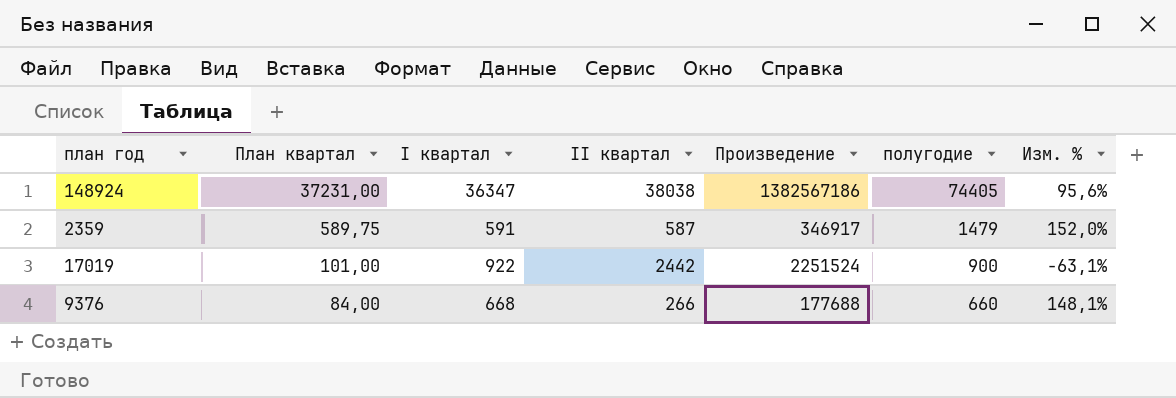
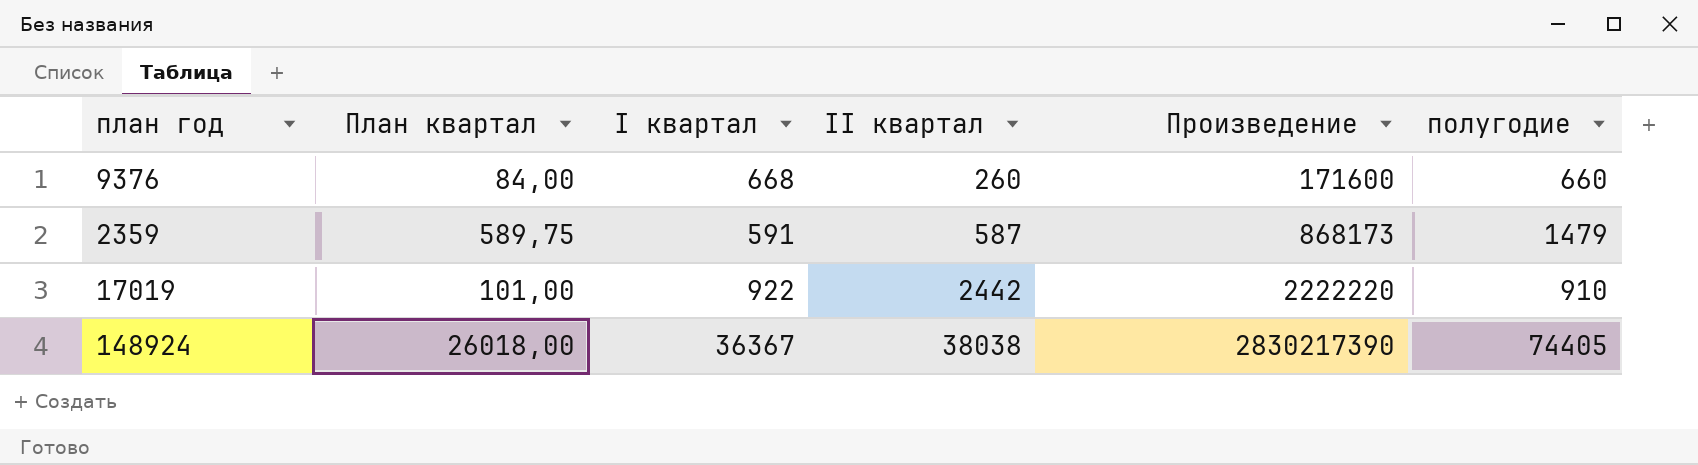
row order: План квартал descending -> II квартал ascending
column Изм. % | formula: ([полугодие] - [II квартал]) / [II квартал] -> none
column Произведение | formula: [I квартал] * [II квартал] -> [II квартал] * [полугодие]
9376 | II квартал: 266 -> 260
17019 | полугодие: 900 -> 910
148924 | План квартал: 37231,00 -> 26018,00
148924 | I квартал: 36347 -> 36367

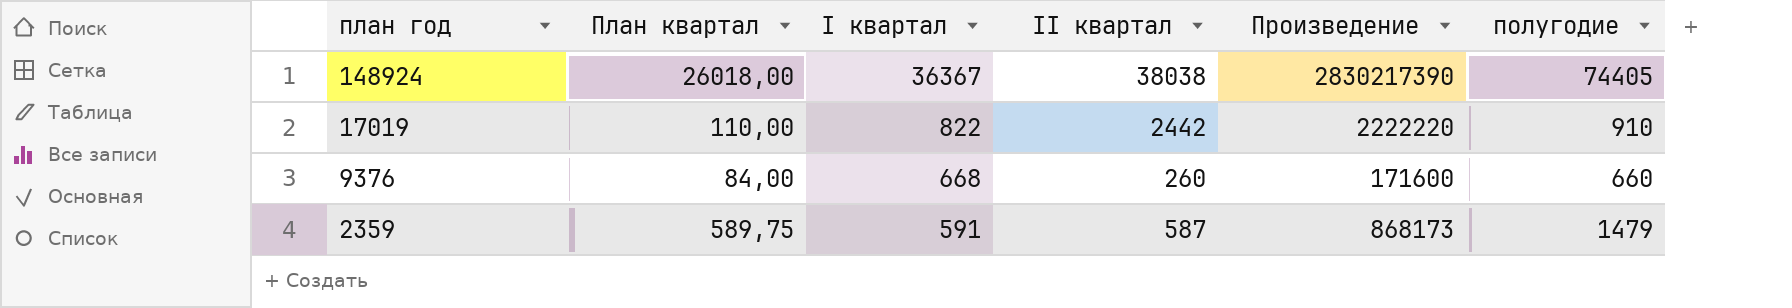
row order: II квартал ascending -> план год descending
17019 | План квартал: 101,00 -> 110,00
17019 | I квартал: 922 -> 822

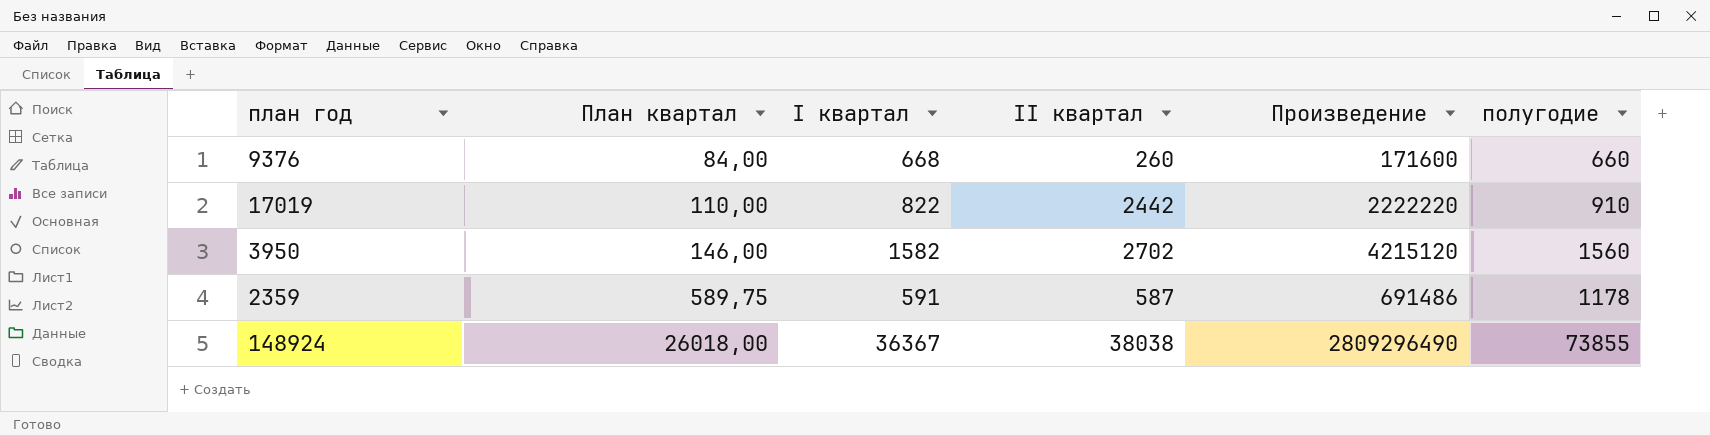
row order: план год descending -> План квартал ascending
row 3950: none -> 146,00 | 1582 | 2702 | 4215120 | 1560
2359 | Произведение: 868173 -> 691486
2359 | полугодие: 1479 -> 1178
148924 | Произведение: 2830217390 -> 2809296490
148924 | полугодие: 74405 -> 73855

